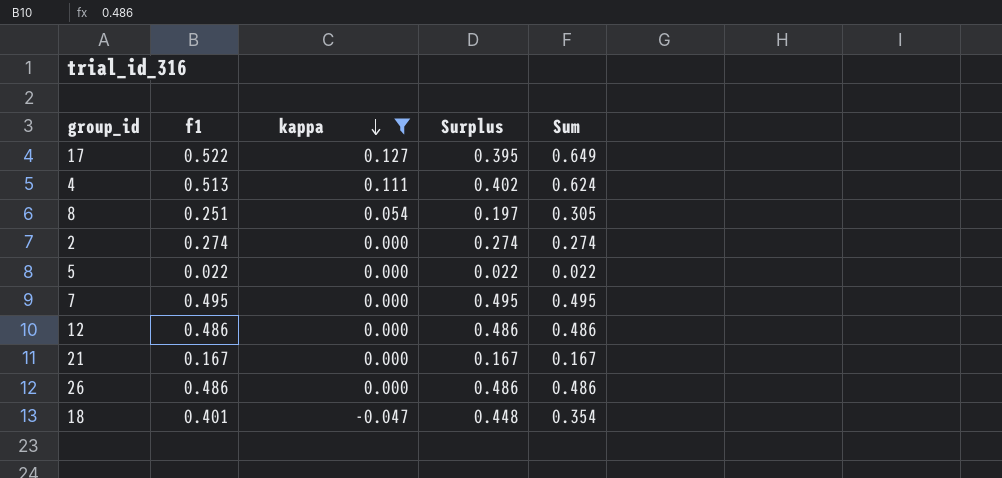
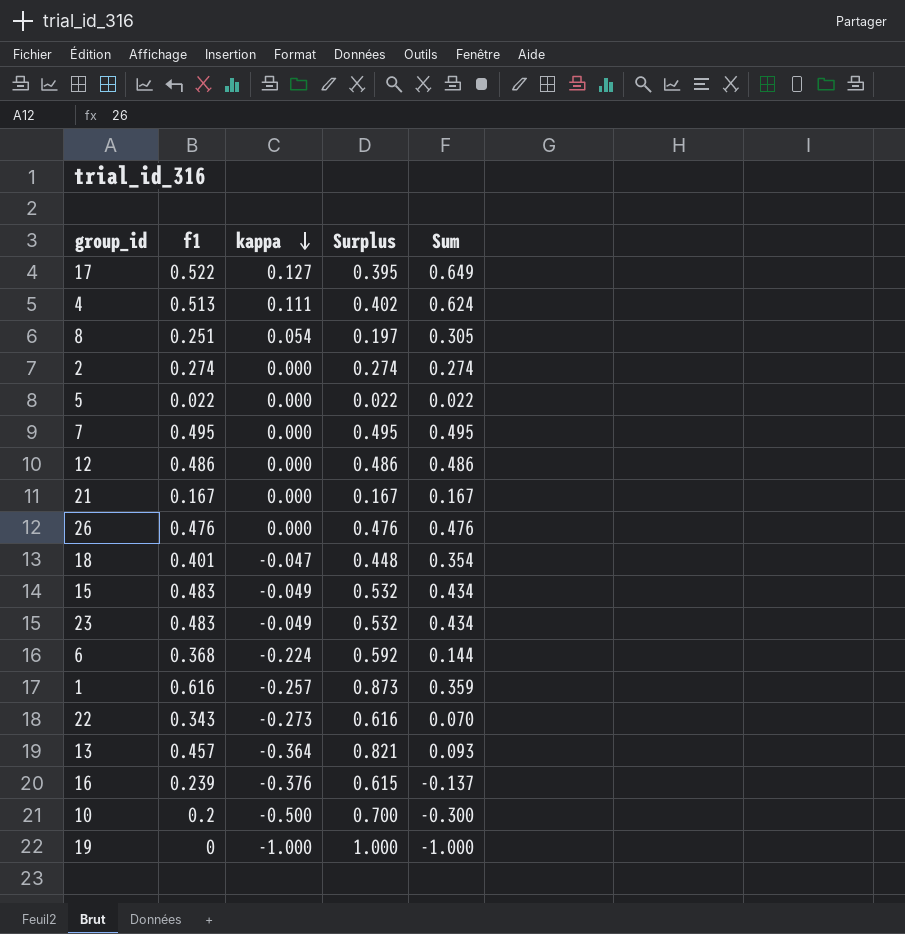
filter: kappa >= -0.047 -> none
26 | f1: 0.486 -> 0.476
26 | Surplus: 0.486 -> 0.476
26 | Sum: 0.486 -> 0.476

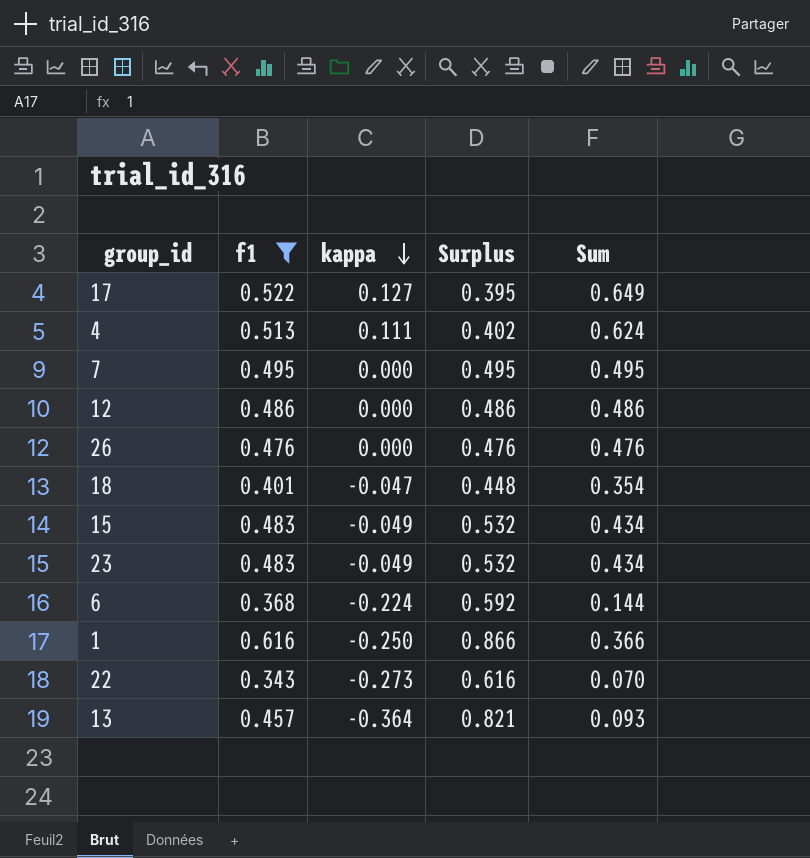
filter: none -> f1 >= 0.343
1 | kappa: -0.257 -> -0.250
1 | Surplus: 0.873 -> 0.866
1 | Sum: 0.359 -> 0.366

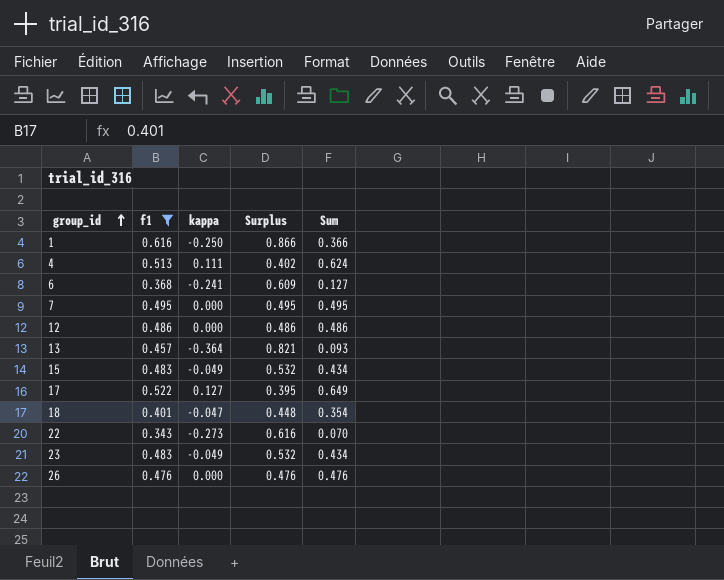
row order: kappa descending -> group_id ascending
6 | kappa: -0.224 -> -0.241
6 | Surplus: 0.592 -> 0.609
6 | Sum: 0.144 -> 0.127

